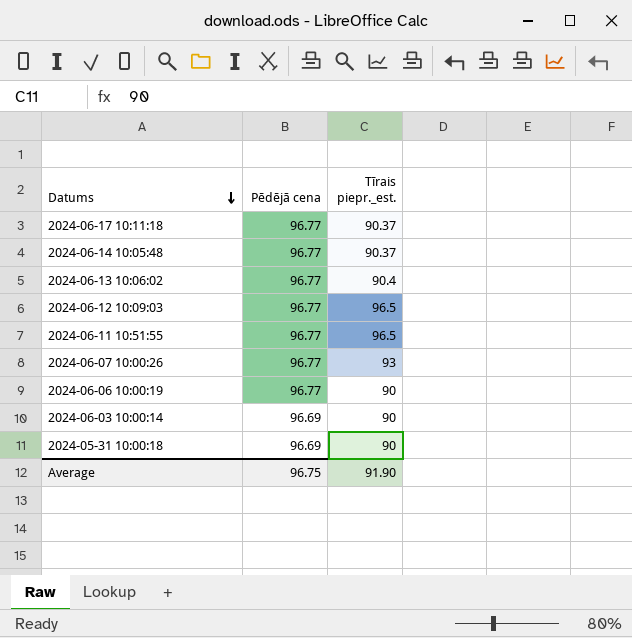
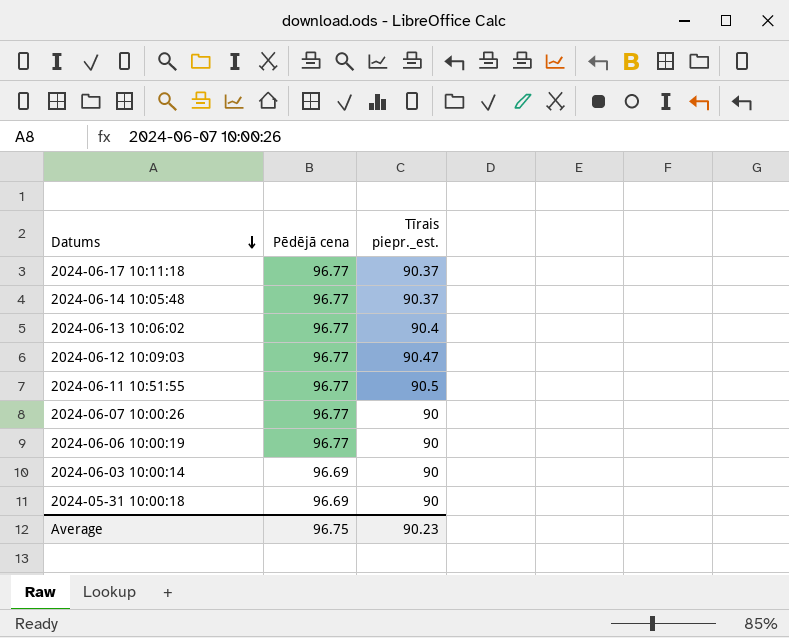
2024-06-12 10:09:03 | Tīrais piepr._est.: 96.5 -> 90.47
2024-06-11 10:51:55 | Tīrais piepr._est.: 96.5 -> 90.5
2024-06-07 10:00:26 | Tīrais piepr._est.: 93 -> 90
Average | Tīrais piepr._est.: 91.90 -> 90.23

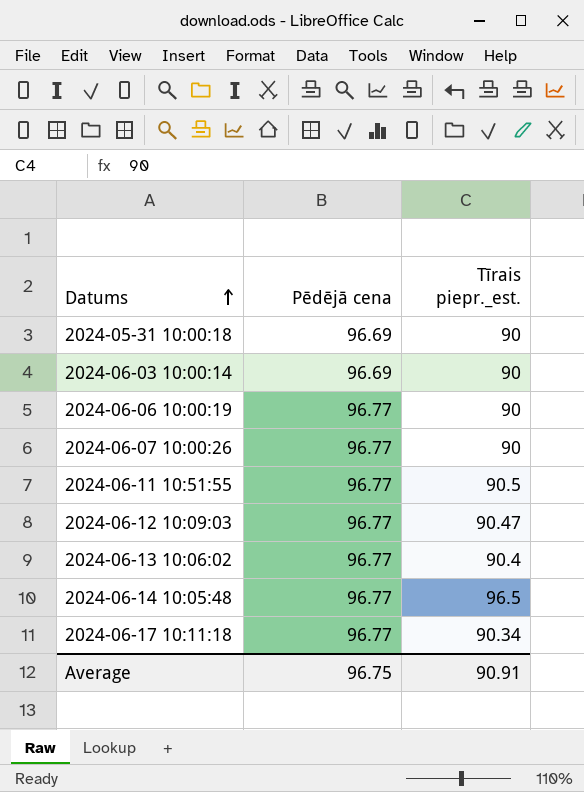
row order: Datums descending -> Datums ascending
2024-06-14 10:05:48 | Tīrais piepr._est.: 90.37 -> 96.5
2024-06-17 10:11:18 | Tīrais piepr._est.: 90.37 -> 90.34
Average | Tīrais piepr._est.: 90.23 -> 90.91

